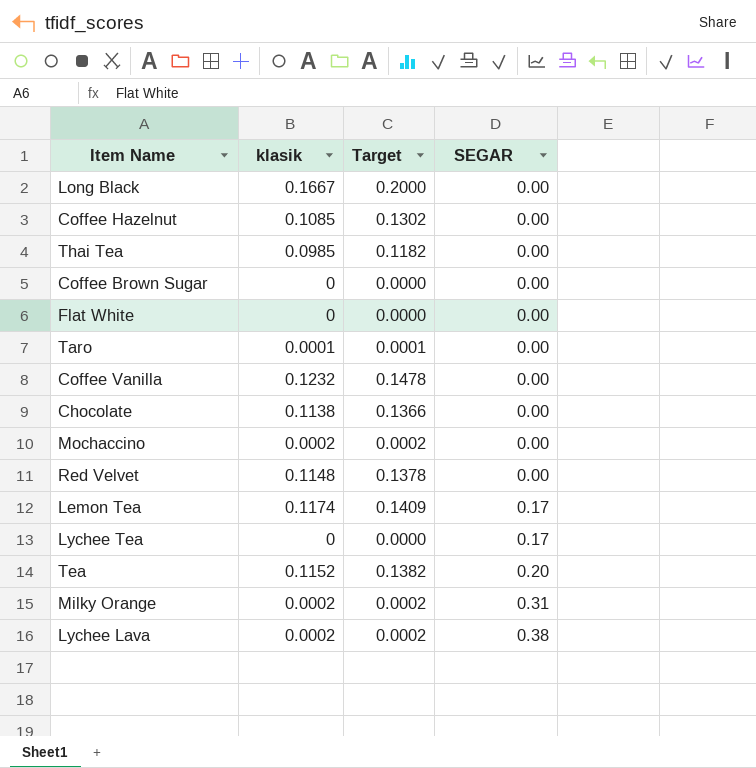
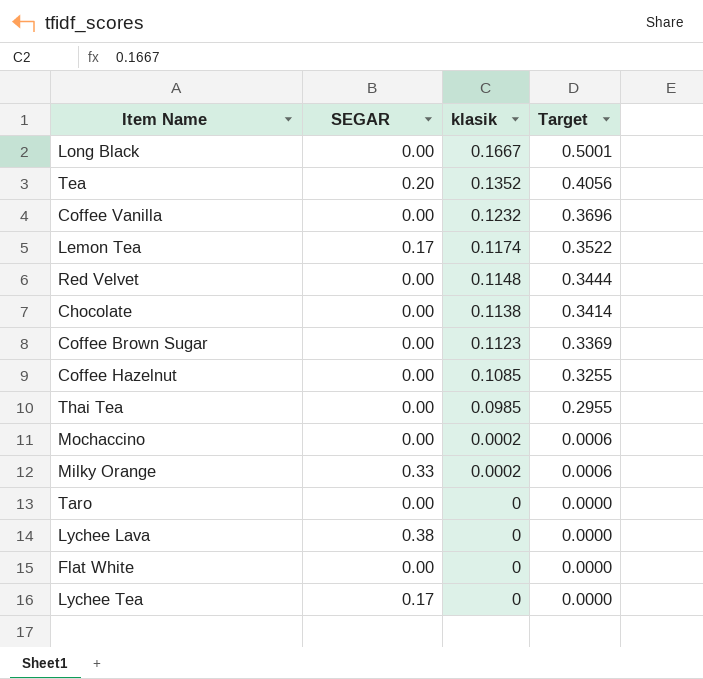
row order: SEGAR ascending -> klasik descending
column SEGAR | position: 4 -> 2
column Target | formula: [klasik] * 1.2 -> [klasik] * 3
Tea | klasik: 0.1152 -> 0.1352
Coffee Brown Sugar | klasik: 0 -> 0.1123
Milky Orange | SEGAR: 0.31 -> 0.33
Taro | klasik: 0.0001 -> 0
Lychee Lava | klasik: 0.0002 -> 0

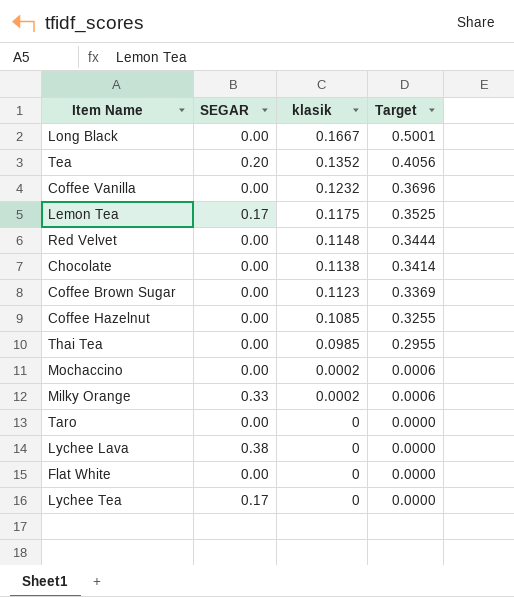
Lemon Tea | klasik: 0.1174 -> 0.1175
Lemon Tea | Target: 0.3522 -> 0.3525

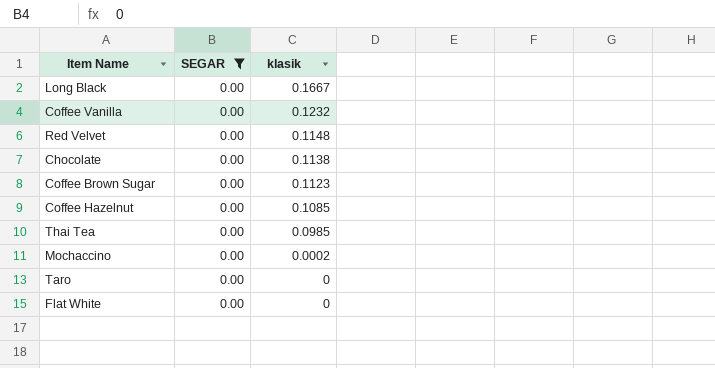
filter: none -> SEGAR = 0.00
column Target | formula: [klasik] * 3 -> none

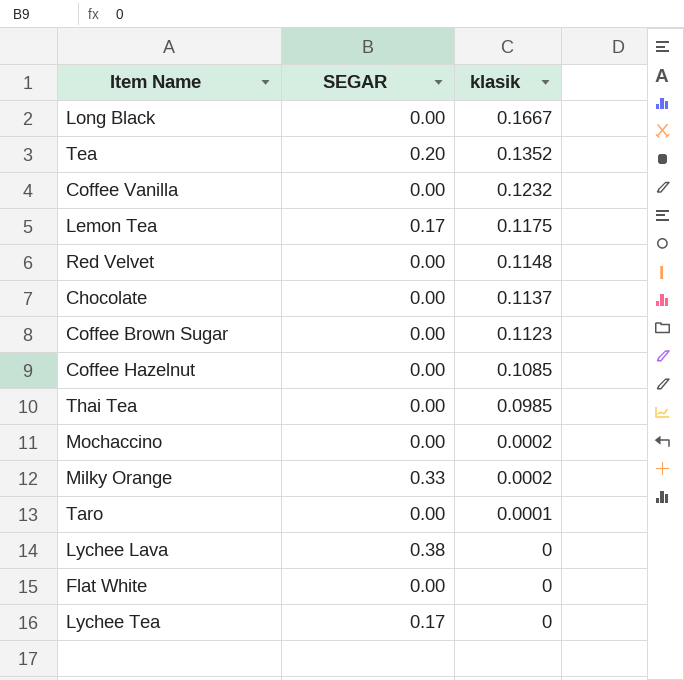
filter: SEGAR = 0.00 -> none
Chocolate | klasik: 0.1138 -> 0.1137
Taro | klasik: 0 -> 0.0001

